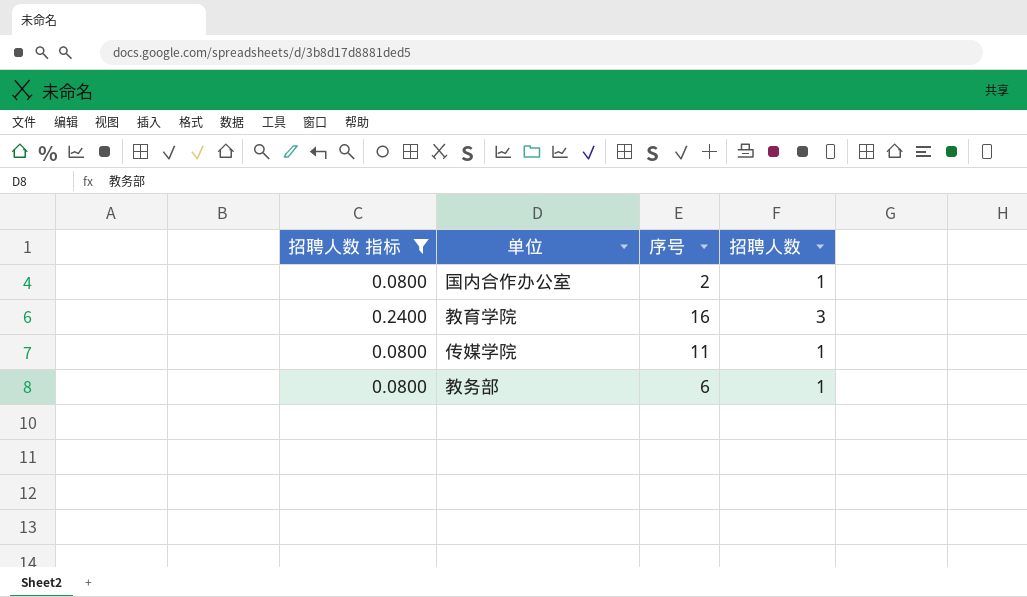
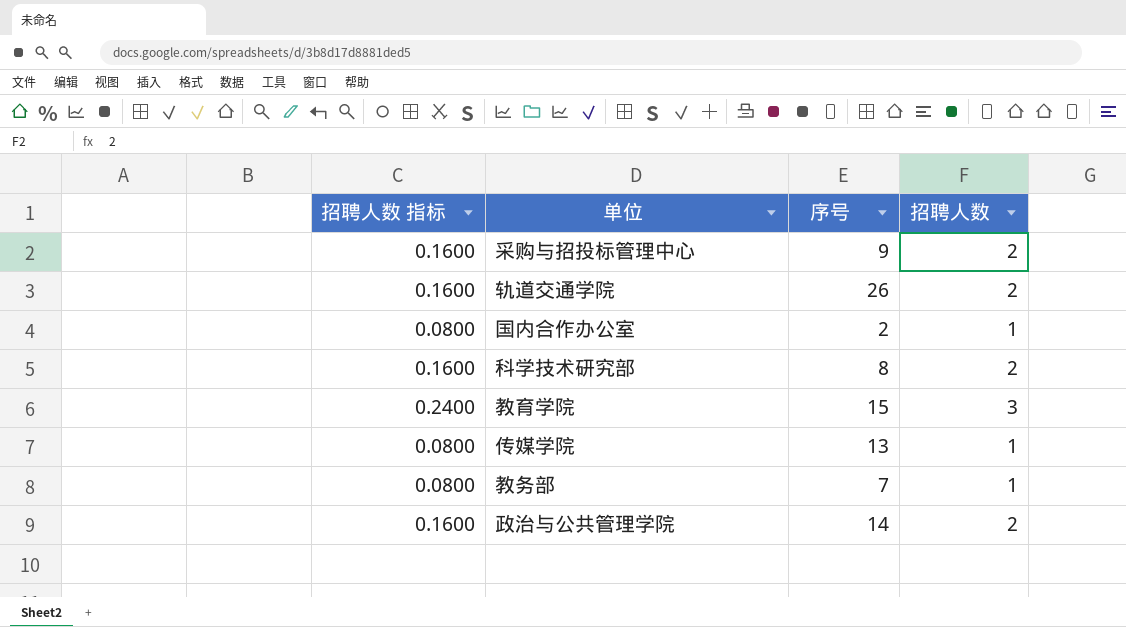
filter: 招聘人数 指标 != 0.1600 -> none
教育学院 | 序号: 16 -> 15
传媒学院 | 序号: 11 -> 13
教务部 | 序号: 6 -> 7

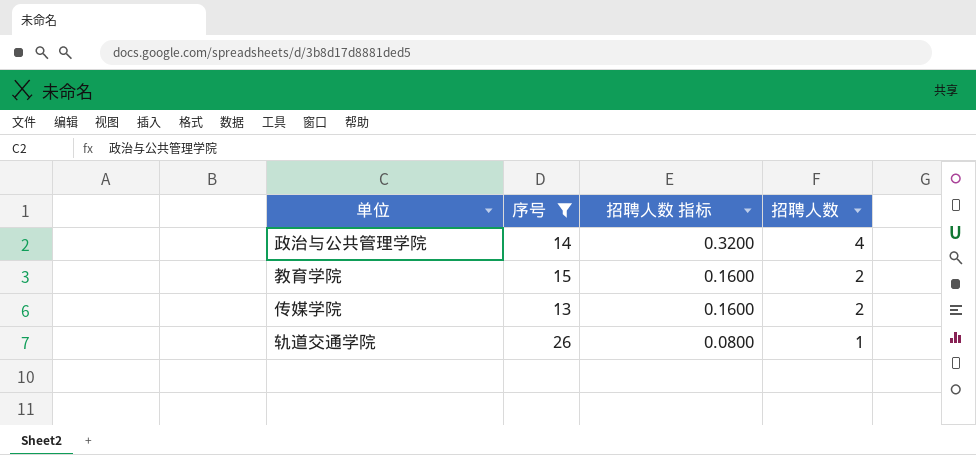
filter: none -> 序号 >= 13
row order: none -> 招聘人数 指标 descending
column 招聘人数 指标 | position: 1 -> 3
政治与公共管理学院 | 招聘人数 指标: 0.1600 -> 0.3200
政治与公共管理学院 | 招聘人数: 2 -> 4
教育学院 | 招聘人数 指标: 0.2400 -> 0.1600
教育学院 | 招聘人数: 3 -> 2
传媒学院 | 招聘人数 指标: 0.0800 -> 0.1600
传媒学院 | 招聘人数: 1 -> 2
轨道交通学院 | 招聘人数 指标: 0.1600 -> 0.0800
轨道交通学院 | 招聘人数: 2 -> 1

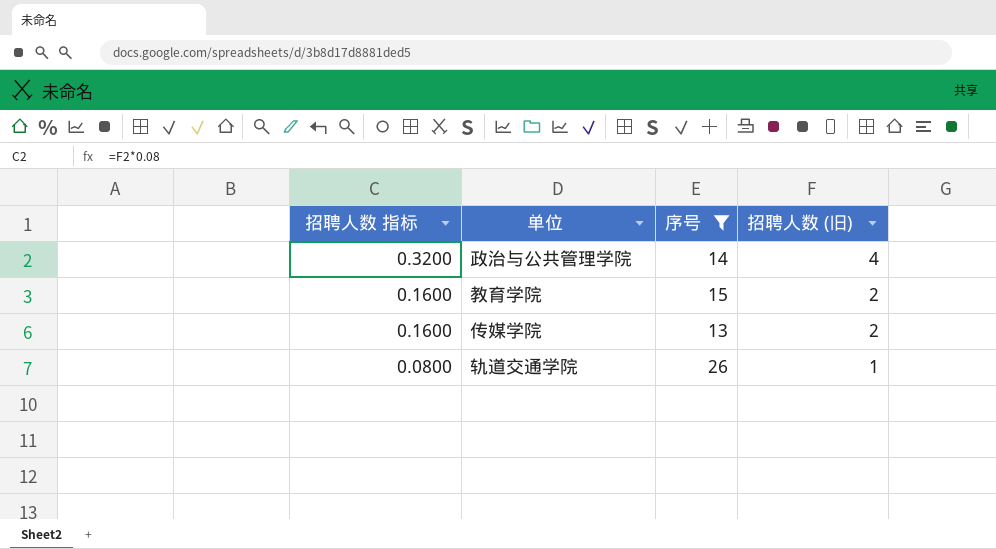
column 招聘人数 指标 | position: 3 -> 1
column name: 招聘人数 -> 招聘人数 (旧)

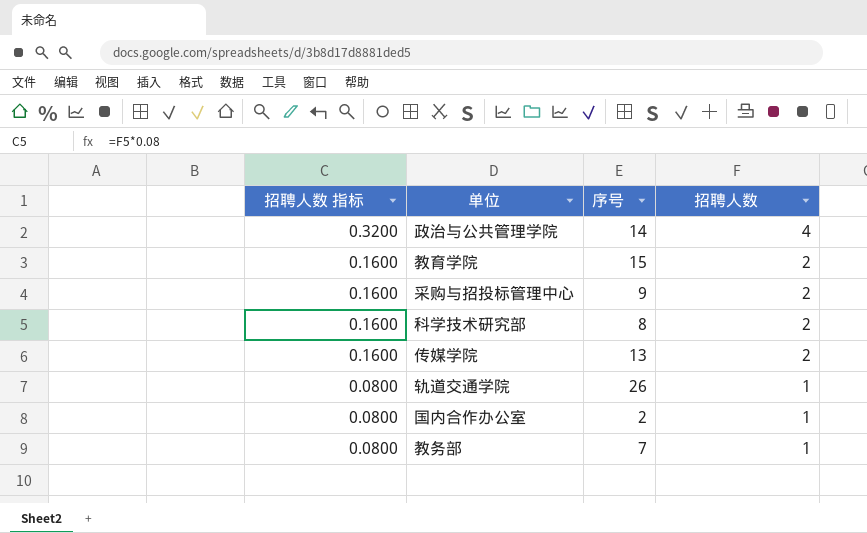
filter: 序号 >= 13 -> none
column name: 招聘人数 (旧) -> 招聘人数

